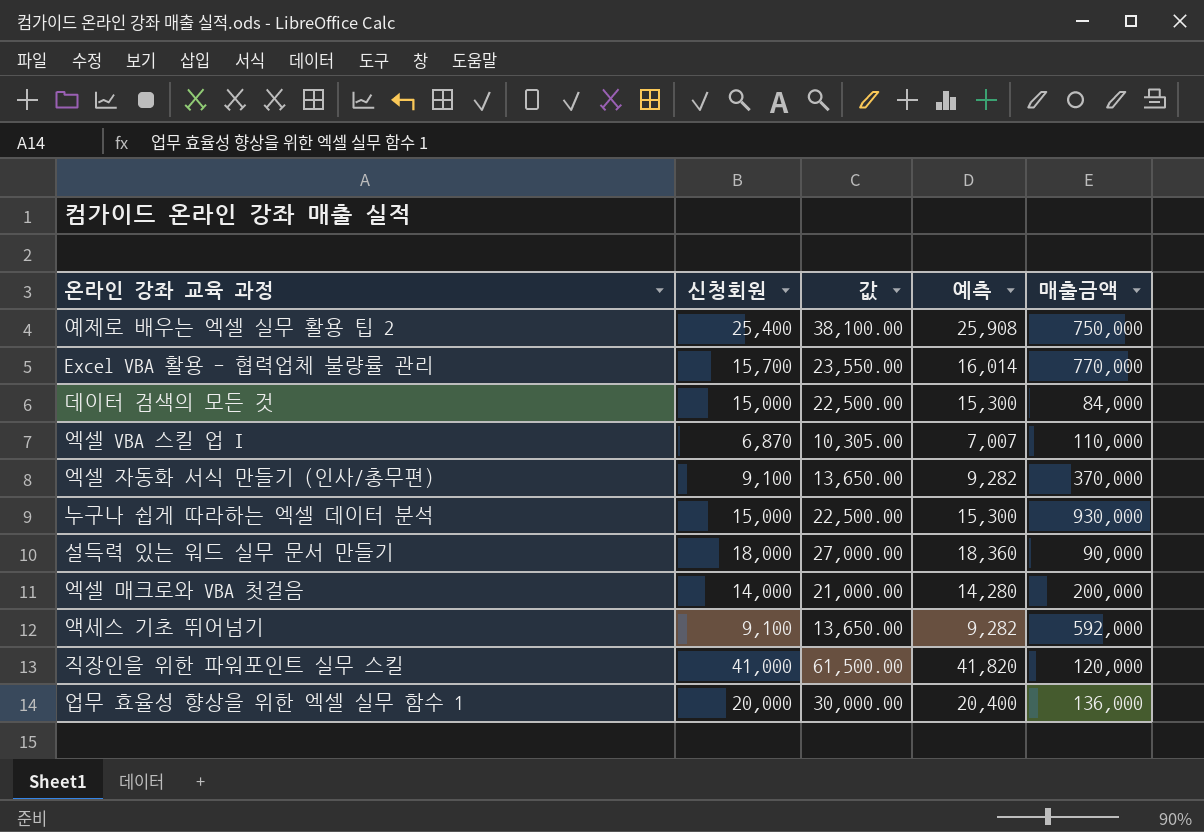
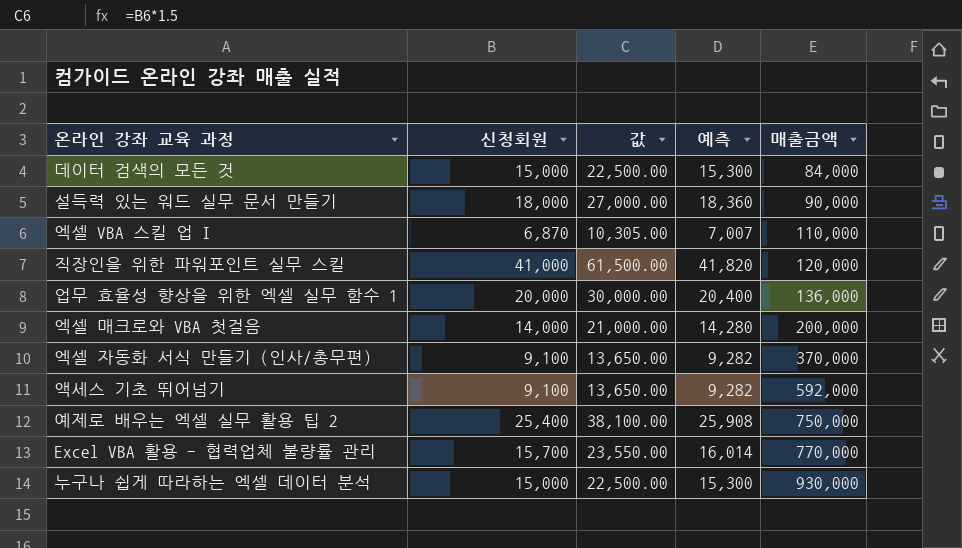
row order: none -> 매출금액 ascending

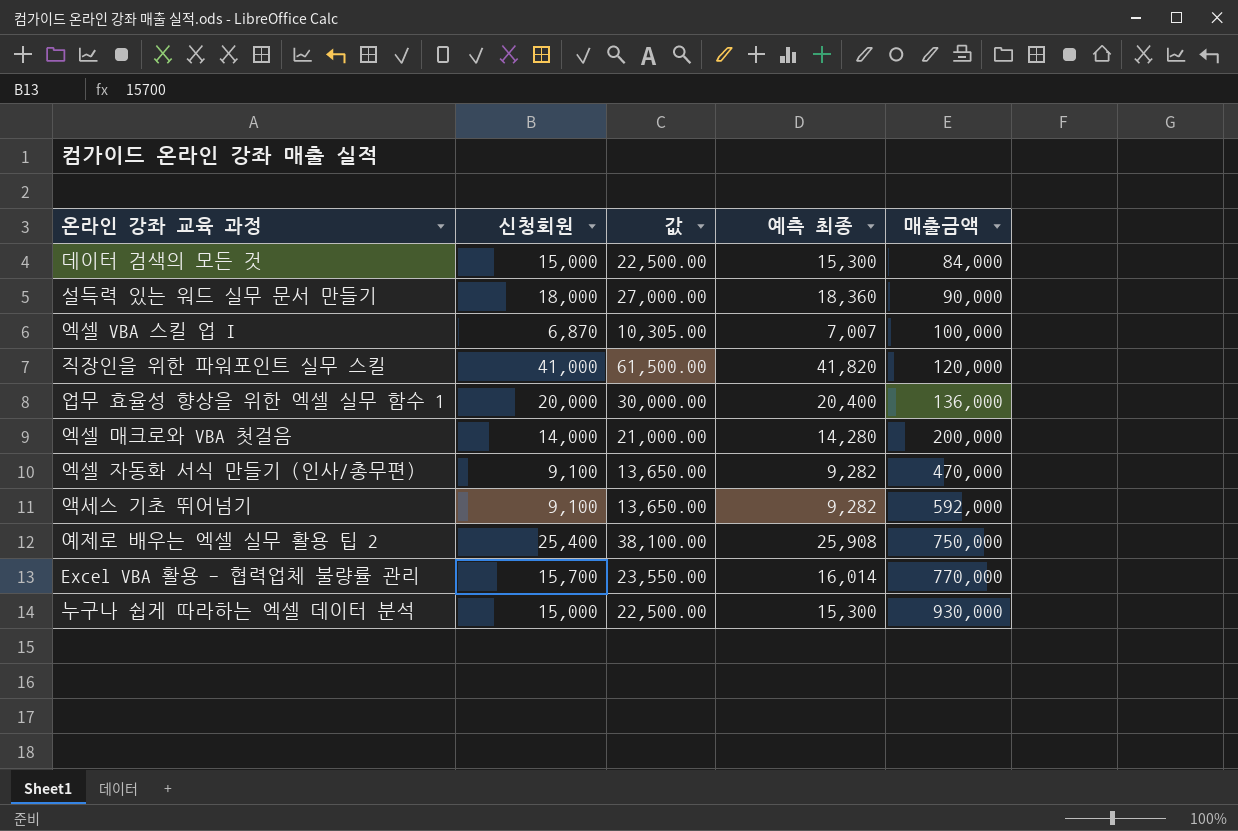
column name: 예측 -> 예측 최종
엑셀 VBA 스킬 업 I | 매출금액: 110,000 -> 100,000
엑셀 자동화 서식 만들기 (인사/총무편) | 매출금액: 370,000 -> 470,000

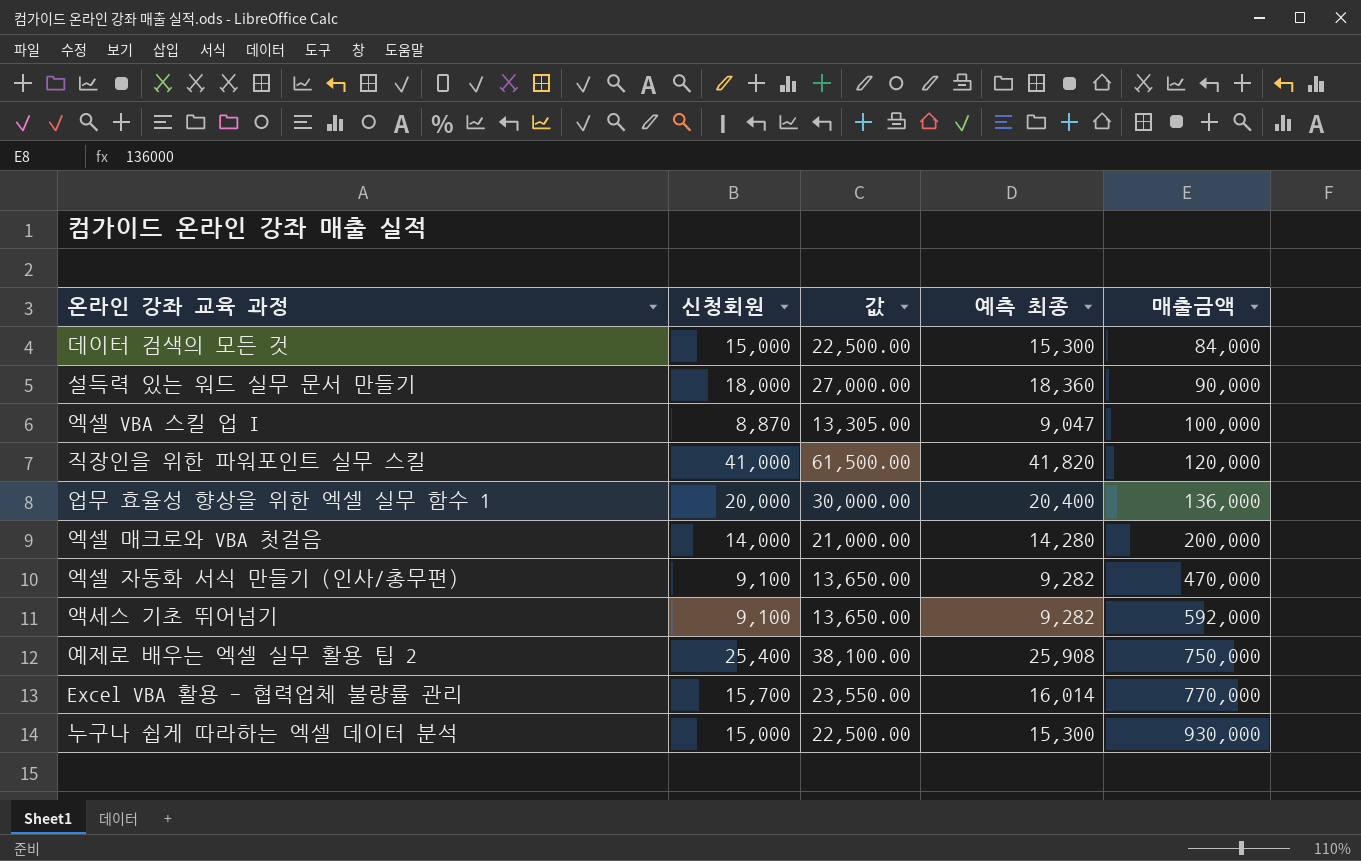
엑셀 VBA 스킬 업 I | 신청회원: 6,870 -> 8,870
엑셀 VBA 스킬 업 I | 값: 10,305.00 -> 13,305.00
엑셀 VBA 스킬 업 I | 예측 최종: 7,007 -> 9,047

